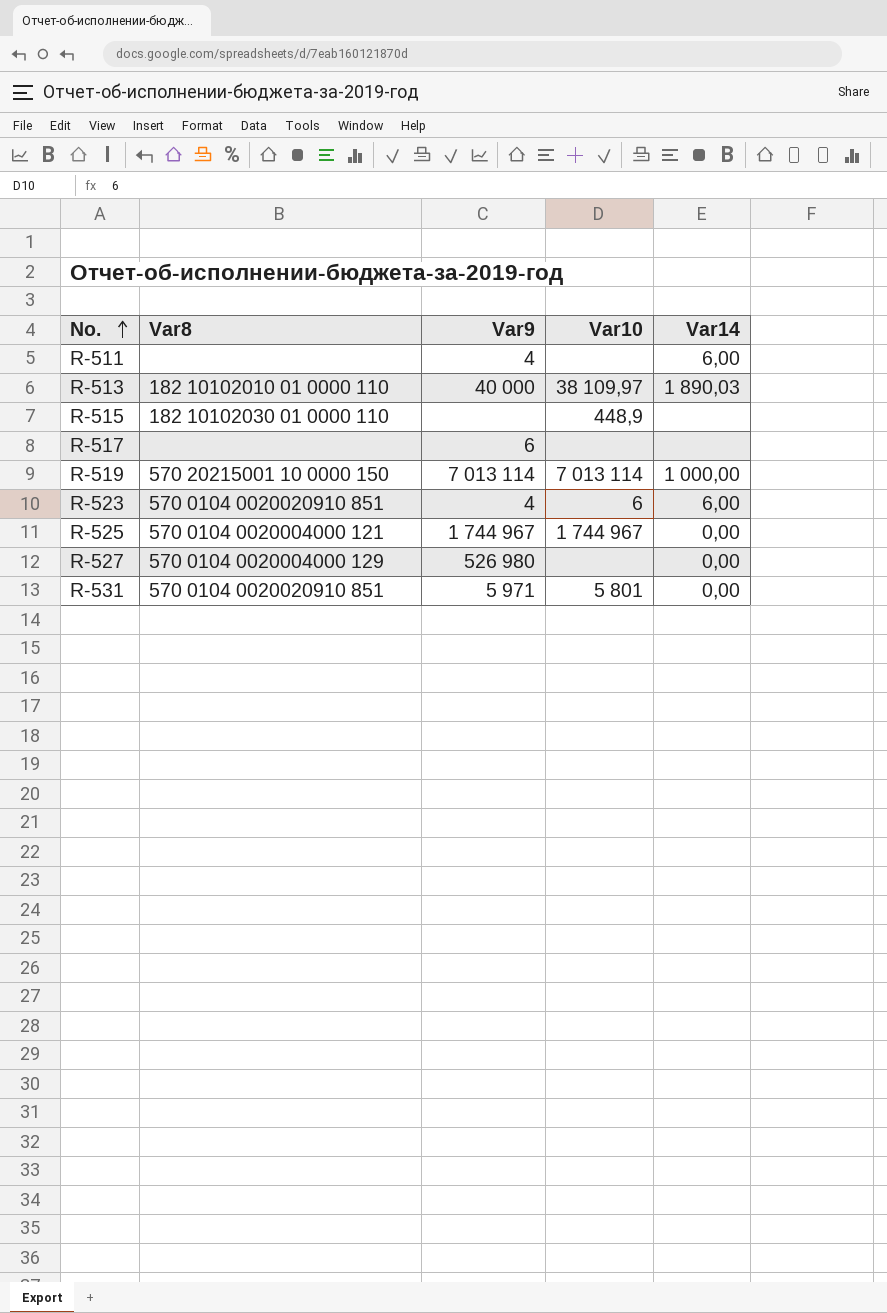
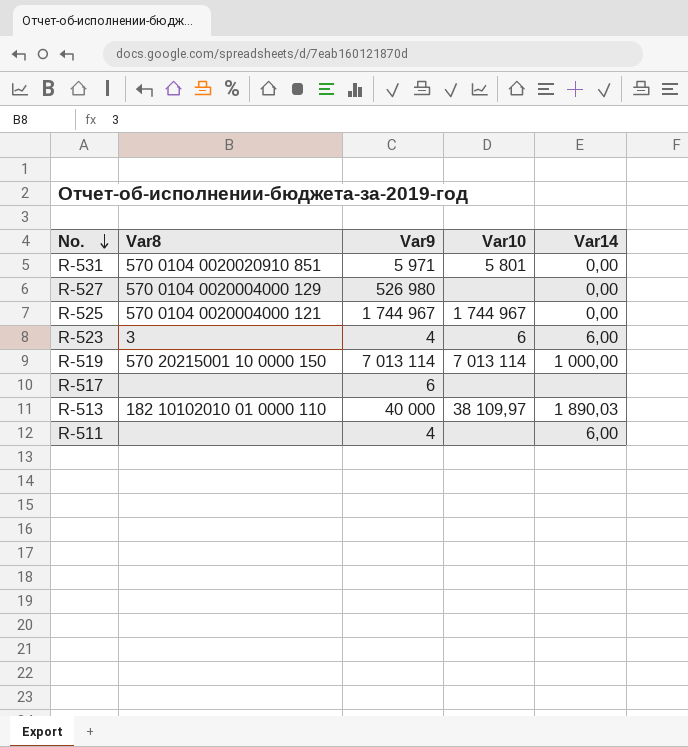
row order: No. ascending -> No. descending
row R-515: 182 10102030 01 0000 110 | none | 448,9 | none -> none
R-523 | Var8: 570 0104 0020020910 851 -> 3

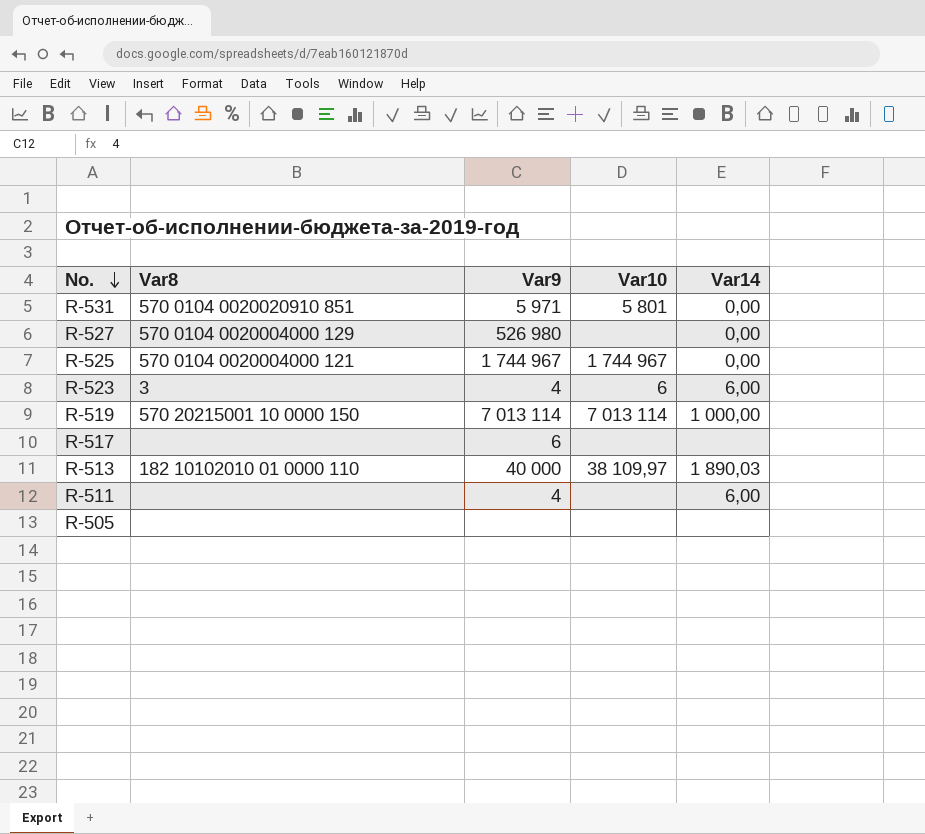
row R-505: none -> none | none | none | none

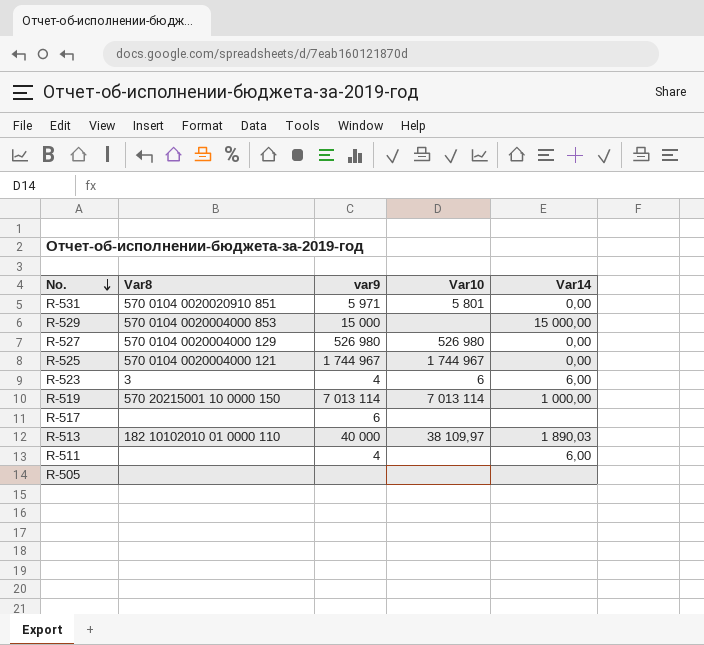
column name: Var9 -> var9
row R-529: none -> 570 0104 0020004000 853 | 15 000 | none | 15 000,00
R-527 | Var10: none -> 526 980

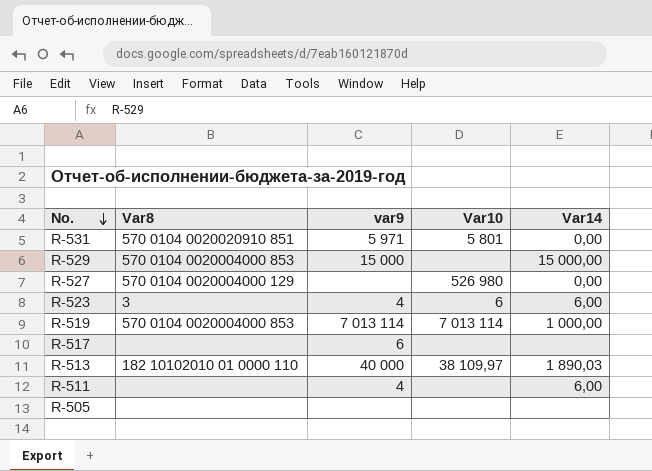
row R-525: 570 0104 0020004000 121 | 1 744 967 | 1 744 967 | 0,00 -> none
R-527 | var9: 526 980 -> none
R-519 | Var8: 570 20215001 10 0000 150 -> 570 0104 0020004000 853

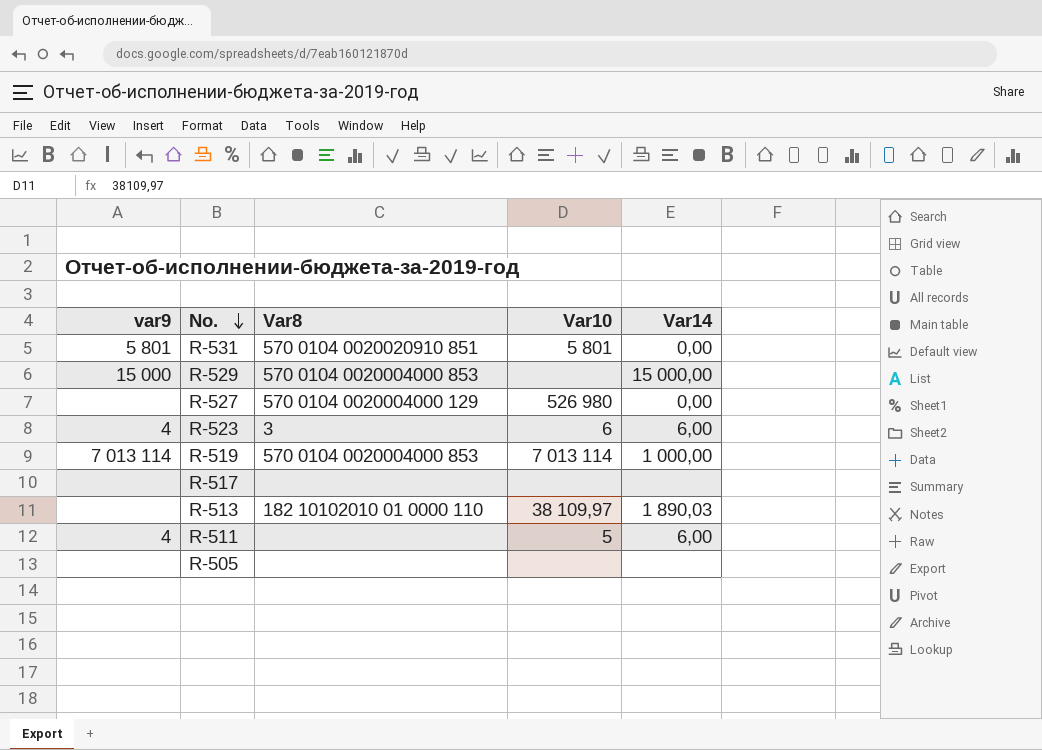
column var9 | position: 3 -> 1
R-531 | var9: 5 971 -> 5 801
R-517 | var9: 6 -> none
R-513 | var9: 40 000 -> none
R-511 | Var10: none -> 5

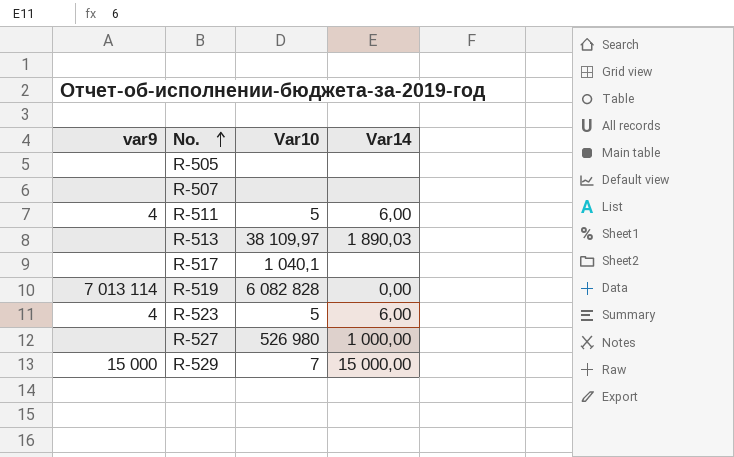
row order: No. descending -> No. ascending
column Var8 | position: 3 -> none
row R-531: 5 801 | 570 0104 0020020910 851 | 5 801 | 0,00 -> none
row R-507: none -> none | none | none
R-517 | Var10: none -> 1 040,1
R-519 | Var10: 7 013 114 -> 6 082 828
R-519 | Var14: 1 000,00 -> 0,00
R-523 | Var10: 6 -> 5
R-527 | Var14: 0,00 -> 1 000,00
R-529 | Var10: none -> 7

